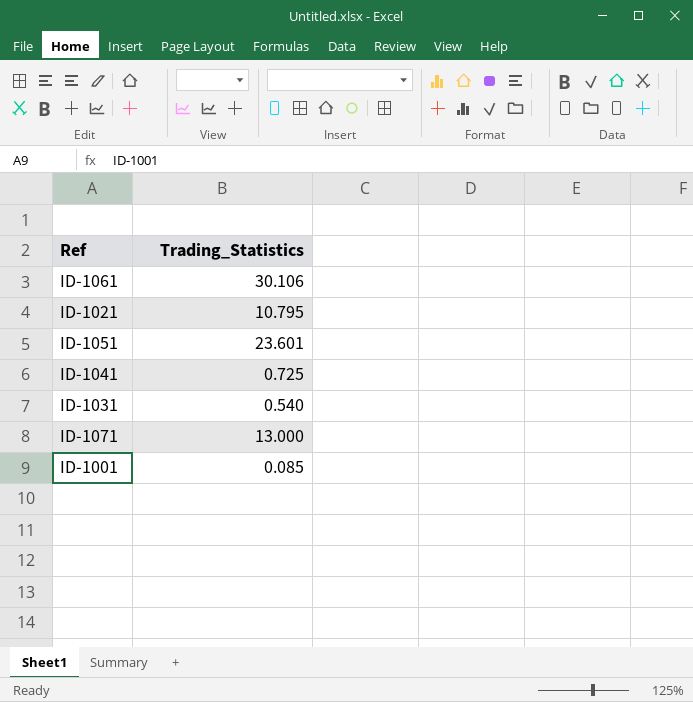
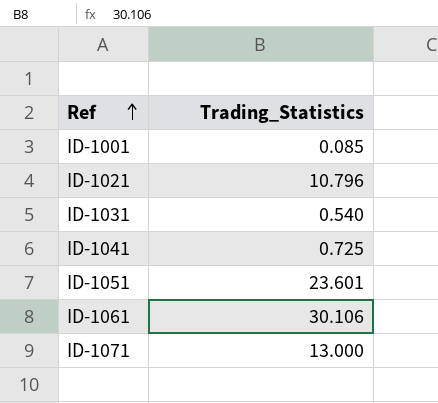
row order: none -> Ref ascending
ID-1021 | Trading_Statistics: 10.795 -> 10.796

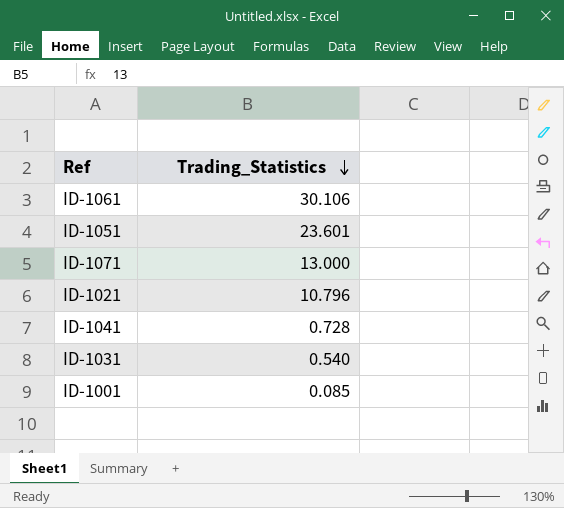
row order: Ref ascending -> Trading_Statistics descending
ID-1041 | Trading_Statistics: 0.725 -> 0.728

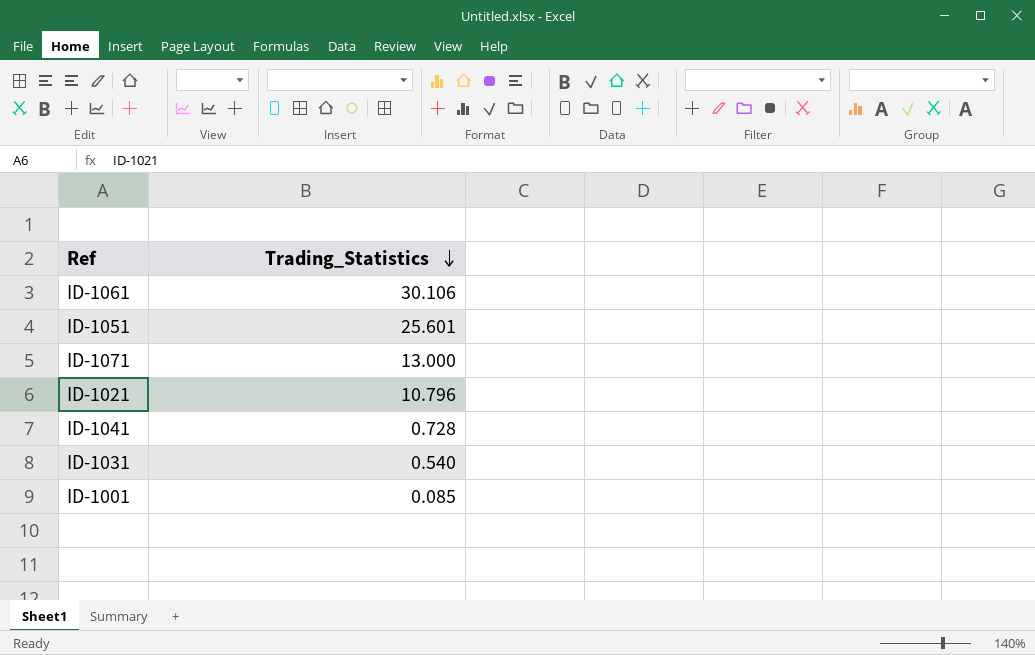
ID-1051 | Trading_Statistics: 23.601 -> 25.601

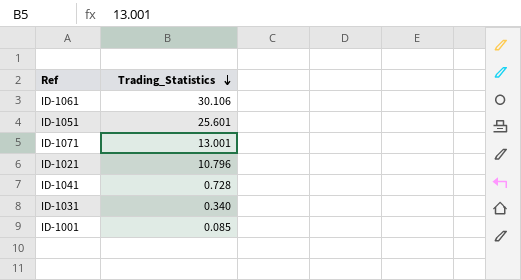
ID-1071 | Trading_Statistics: 13.000 -> 13.001
ID-1031 | Trading_Statistics: 0.540 -> 0.340

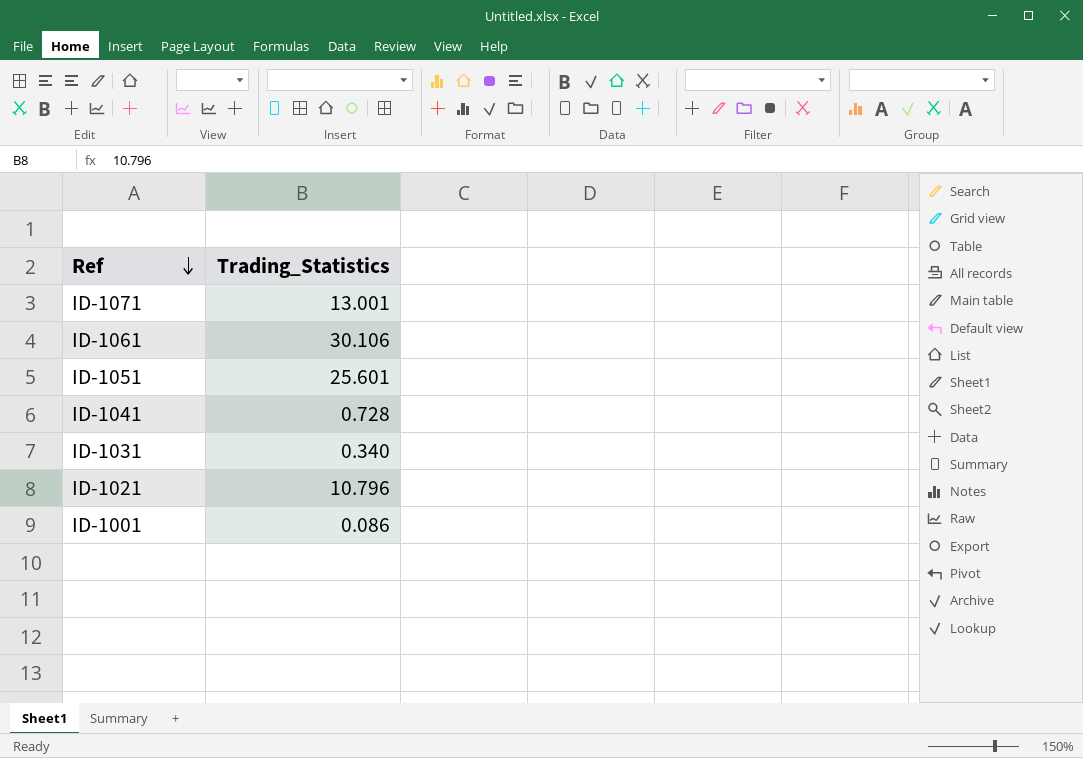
row order: Trading_Statistics descending -> Ref descending
ID-1001 | Trading_Statistics: 0.085 -> 0.086

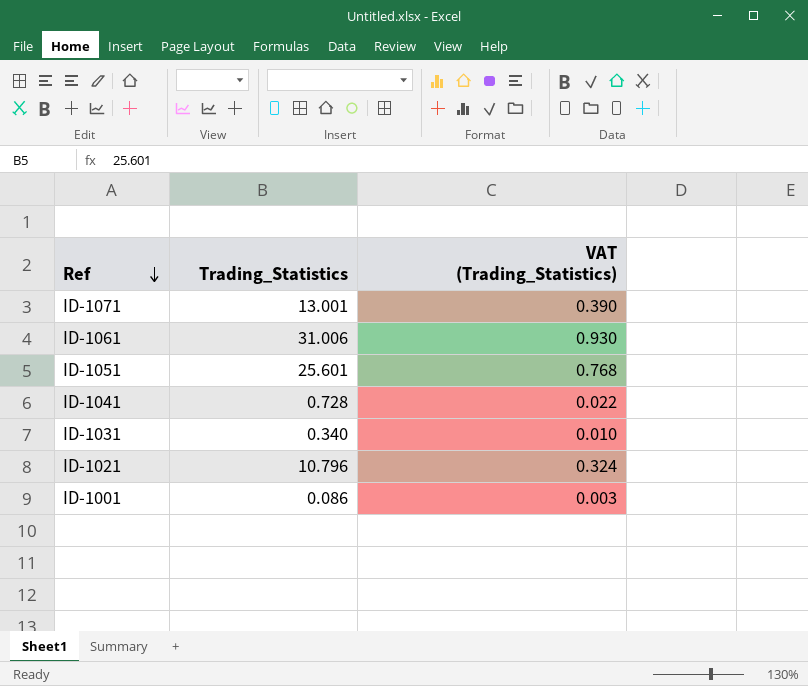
column VAT (Trading_Statistics) | formula: none -> [Trading_Statistics] * 0.03
ID-1061 | Trading_Statistics: 30.106 -> 31.006

